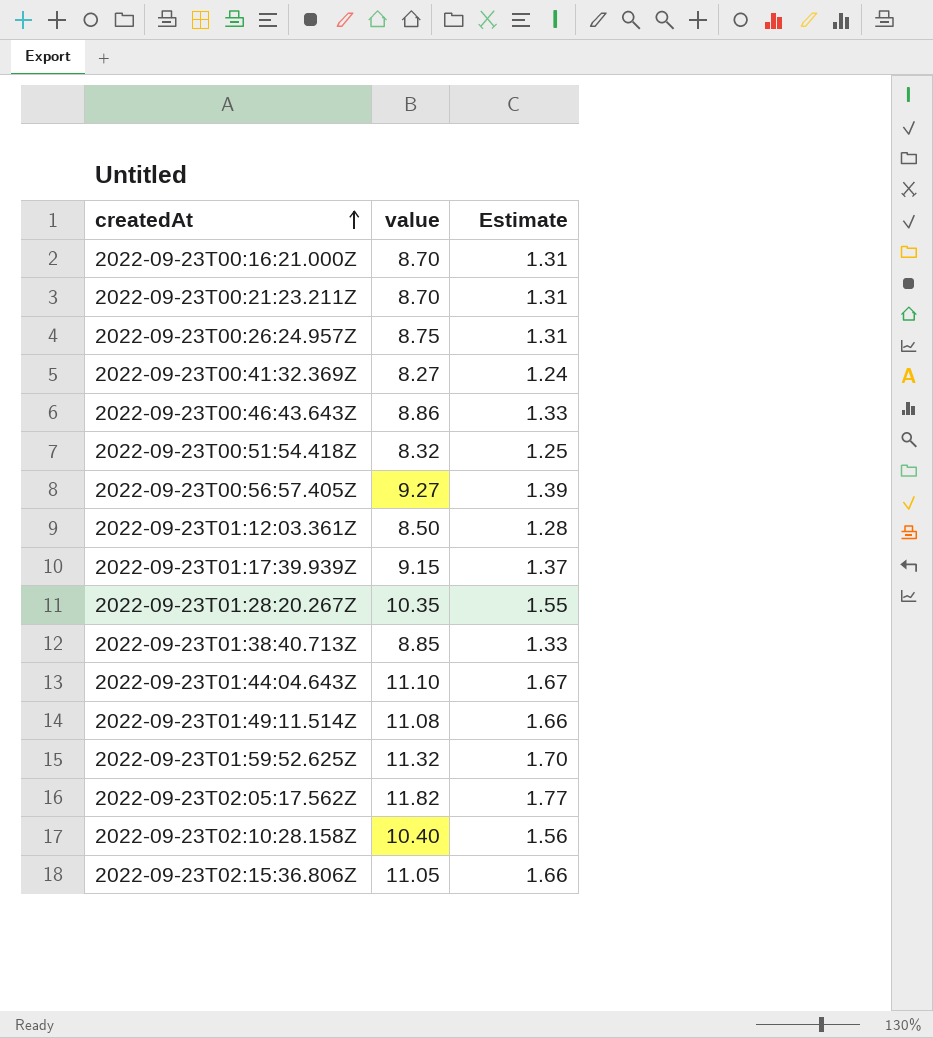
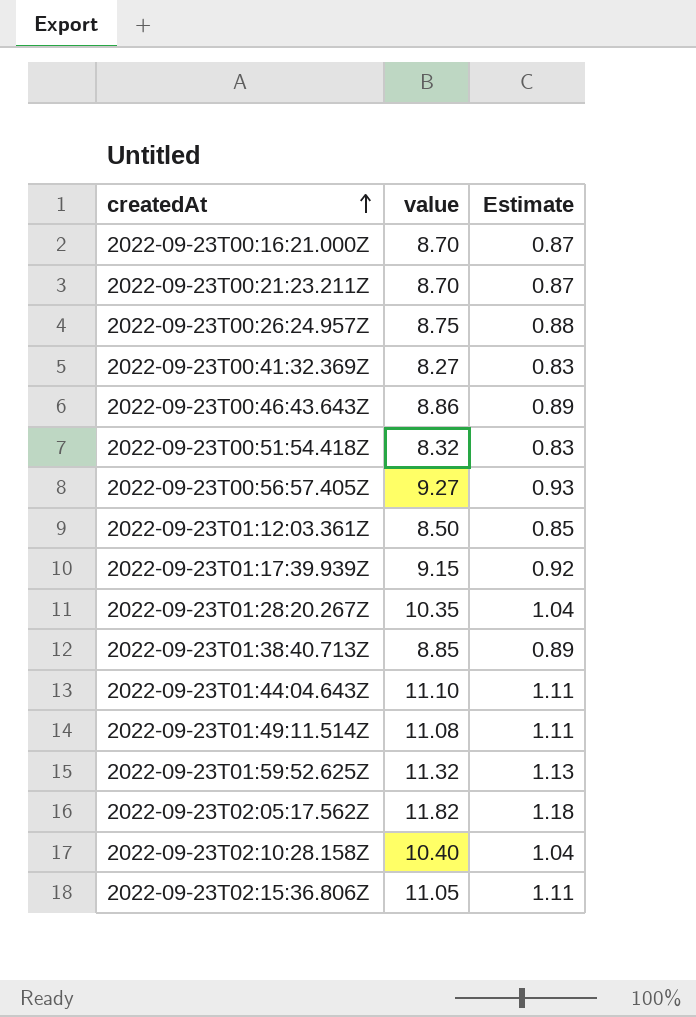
column Estimate | formula: [value] * 0.15 -> [value] * 0.1

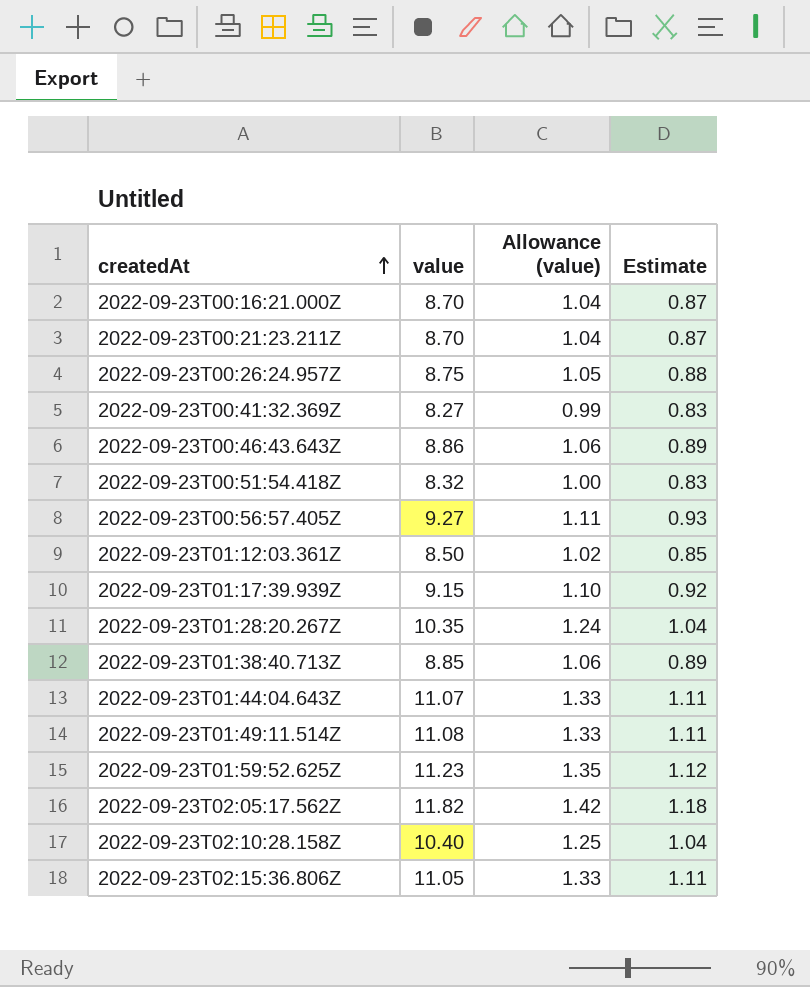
column Allowance (value) | formula: none -> [value] * 0.12
2022-09-23T01:44:04.643Z | value: 11.10 -> 11.07
2022-09-23T01:59:52.625Z | value: 11.32 -> 11.23
2022-09-23T01:59:52.625Z | Estimate: 1.13 -> 1.12

